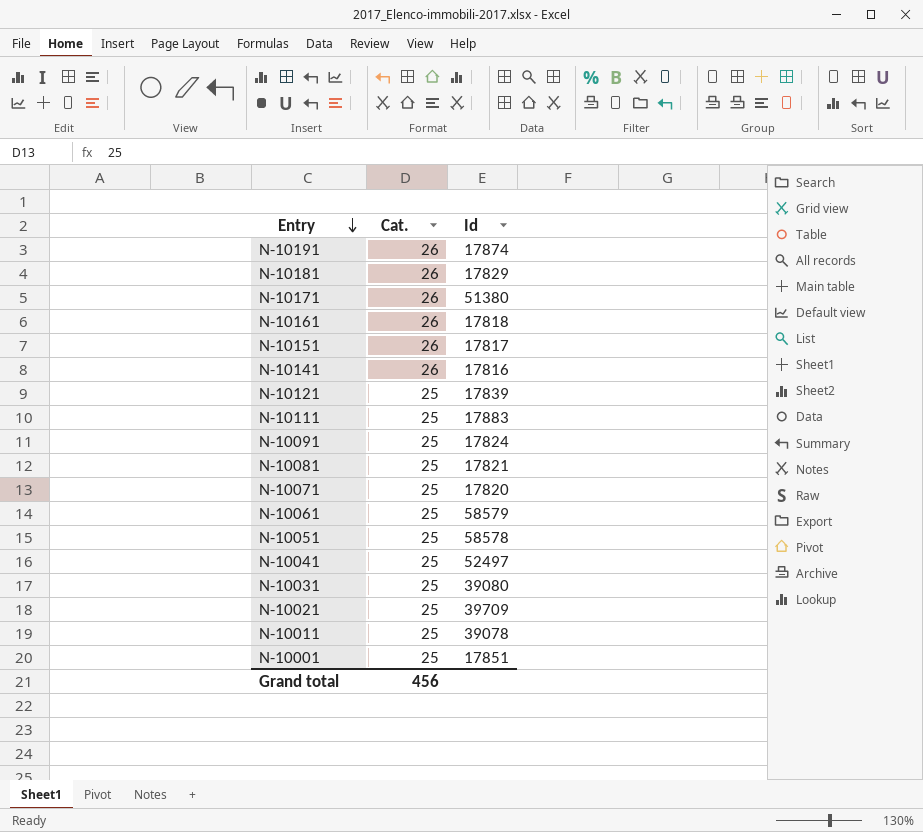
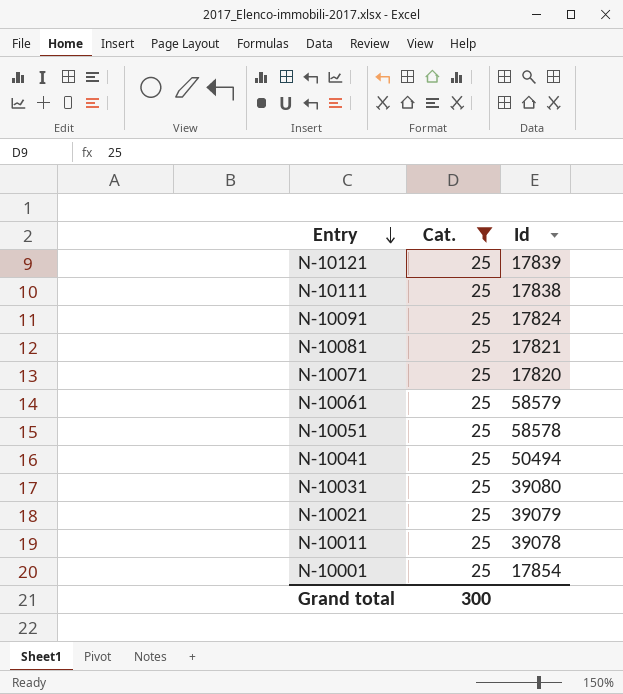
filter: none -> Cat. = 25
N-10111 | Id: 17883 -> 17838
N-10041 | Id: 52497 -> 50494
N-10021 | Id: 39709 -> 39079
N-10001 | Id: 17851 -> 17854
Grand total | Cat.: 456 -> 300

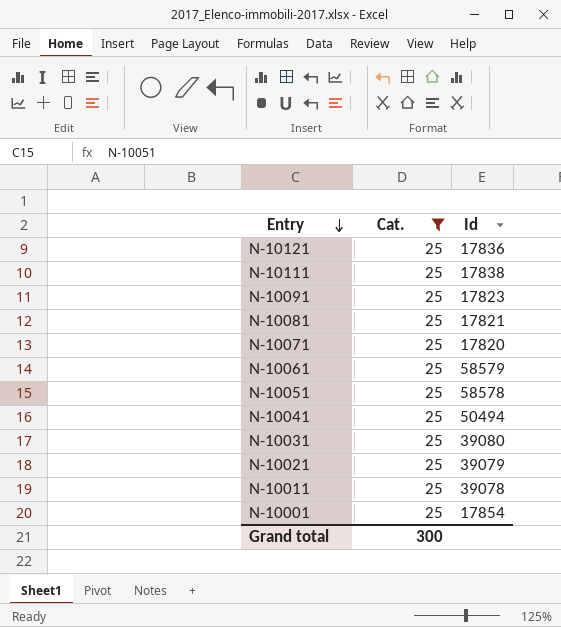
N-10121 | Id: 17839 -> 17836
N-10091 | Id: 17824 -> 17823

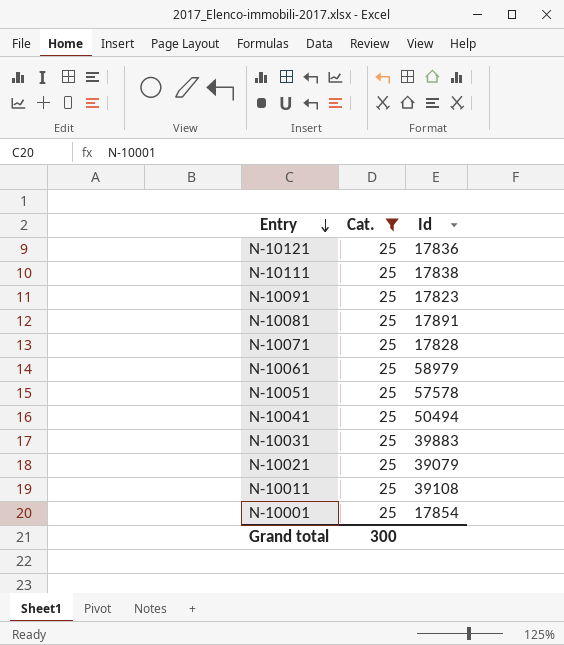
N-10081 | Id: 17821 -> 17891
N-10071 | Id: 17820 -> 17828
N-10061 | Id: 58579 -> 58979
N-10051 | Id: 58578 -> 57578
N-10031 | Id: 39080 -> 39883
N-10011 | Id: 39078 -> 39108

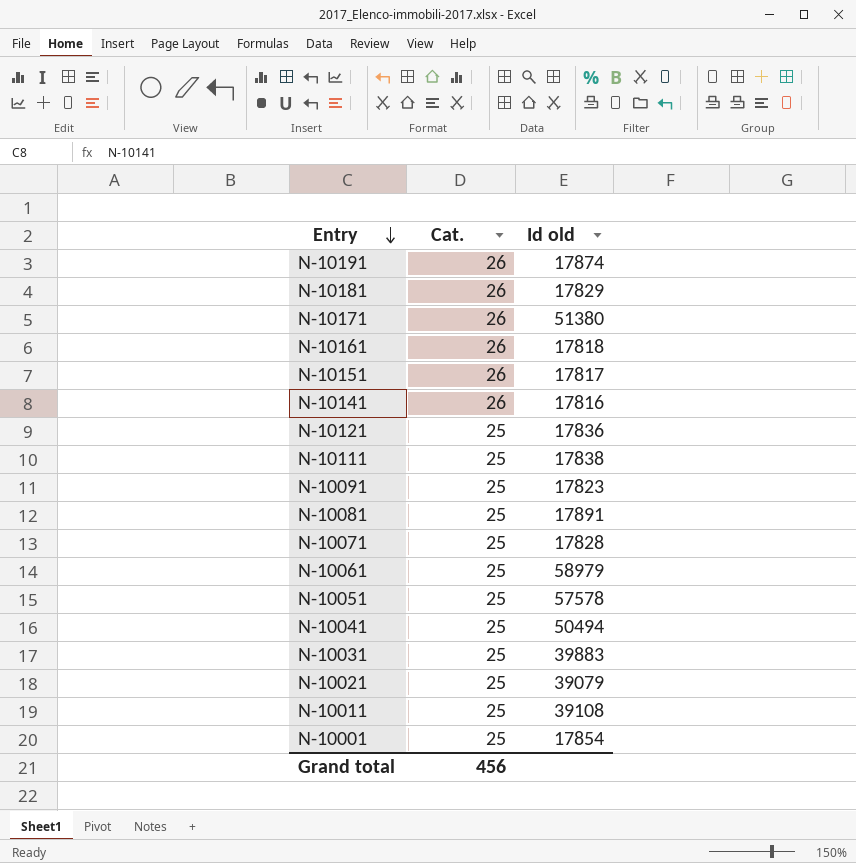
filter: Cat. = 25 -> none
column name: Id -> Id old
Grand total | Cat.: 300 -> 456

